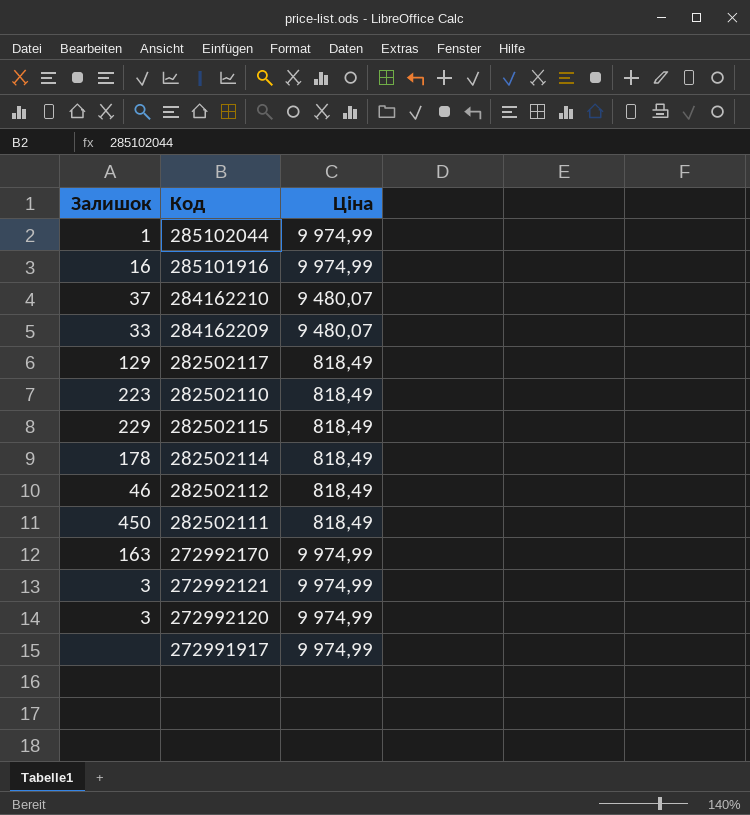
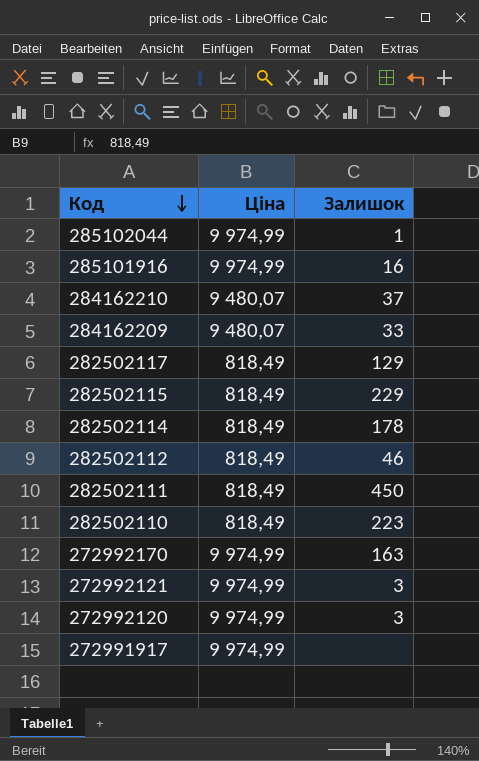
row order: none -> Код descending
column Залишок | position: 1 -> 3

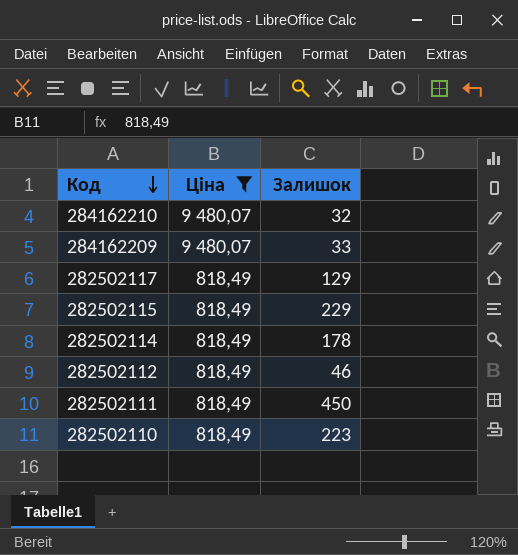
filter: none -> Ціна != 9 974,99
284162210 | Залишок: 37 -> 32

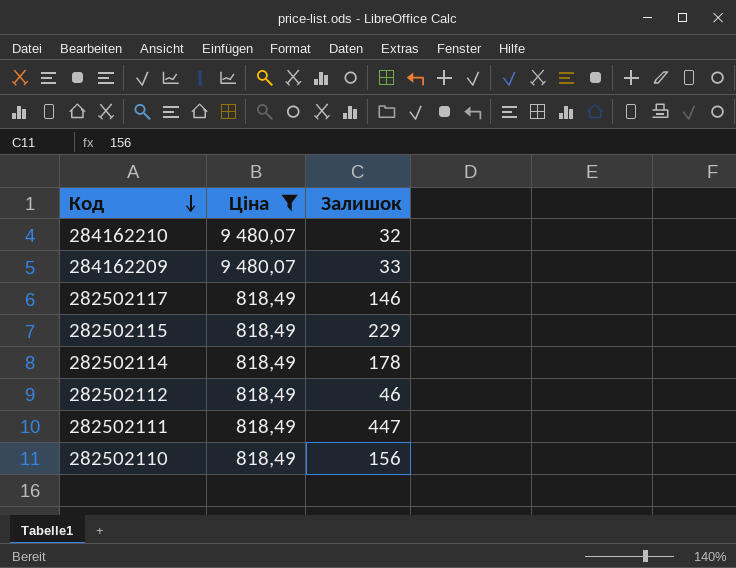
282502117 | Залишок: 129 -> 146
282502111 | Залишок: 450 -> 447
282502110 | Залишок: 223 -> 156

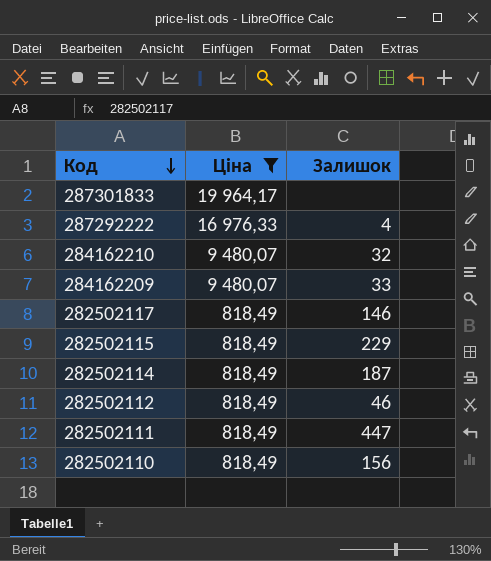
row 287301833: none -> 19 964,17 | none
row 287292222: none -> 16 976,33 | 4
282502114 | Залишок: 178 -> 187

